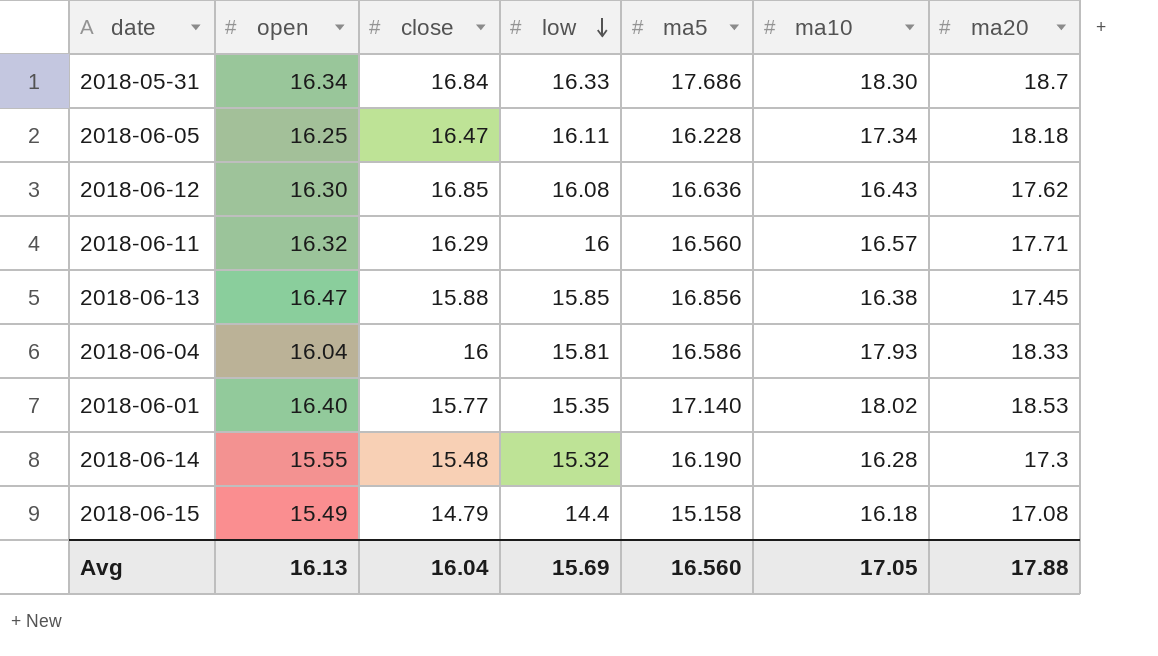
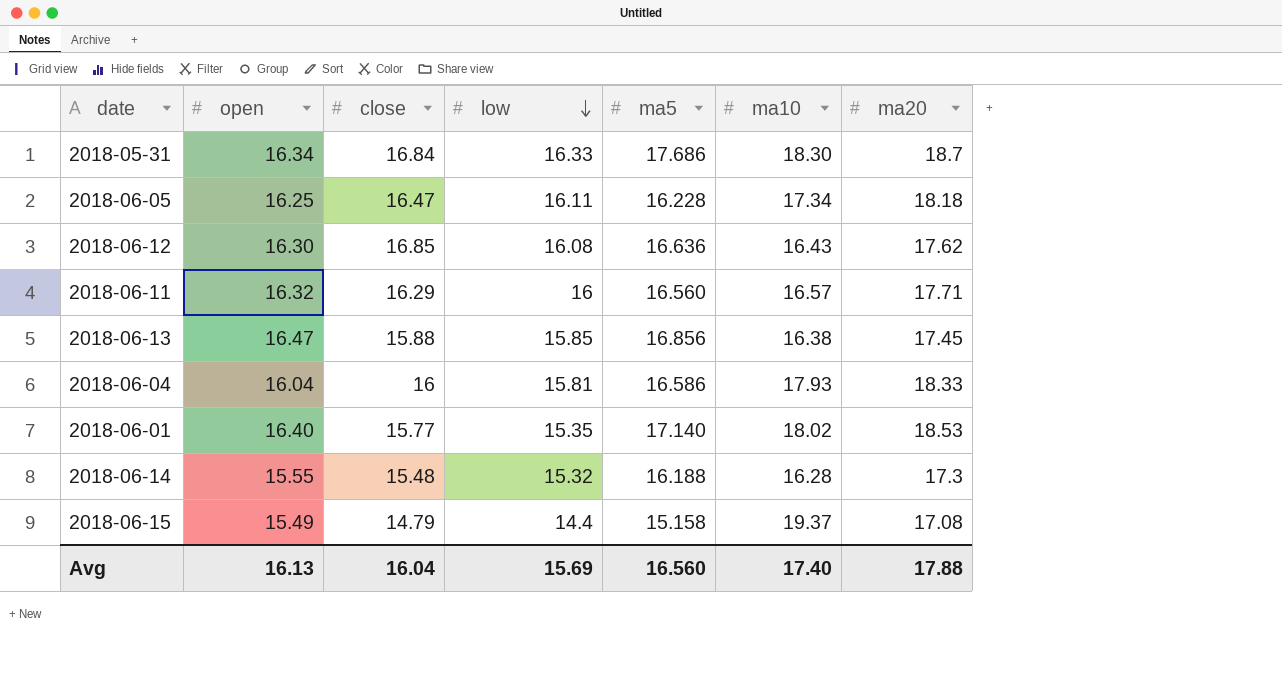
2018-06-14 | ma5: 16.190 -> 16.188
2018-06-15 | ma10: 16.18 -> 19.37
Avg | ma10: 17.05 -> 17.40

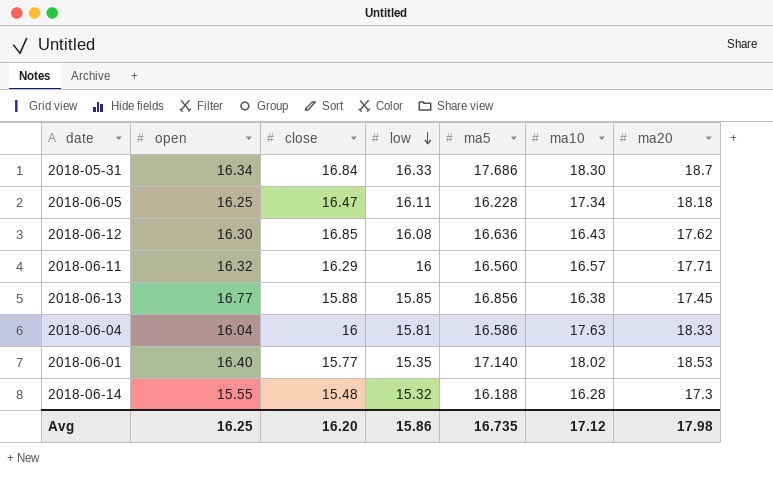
row 2018-06-15: 15.49 | 14.79 | 14.4 | 15.158 | 19.37 | 17.08 -> none
2018-06-13 | open: 16.47 -> 16.77
2018-06-04 | ma10: 17.93 -> 17.63
Avg | open: 16.13 -> 16.25
Avg | close: 16.04 -> 16.20
Avg | low: 15.69 -> 15.86
Avg | ma5: 16.560 -> 16.735
Avg | ma10: 17.40 -> 17.12
Avg | ma20: 17.88 -> 17.98

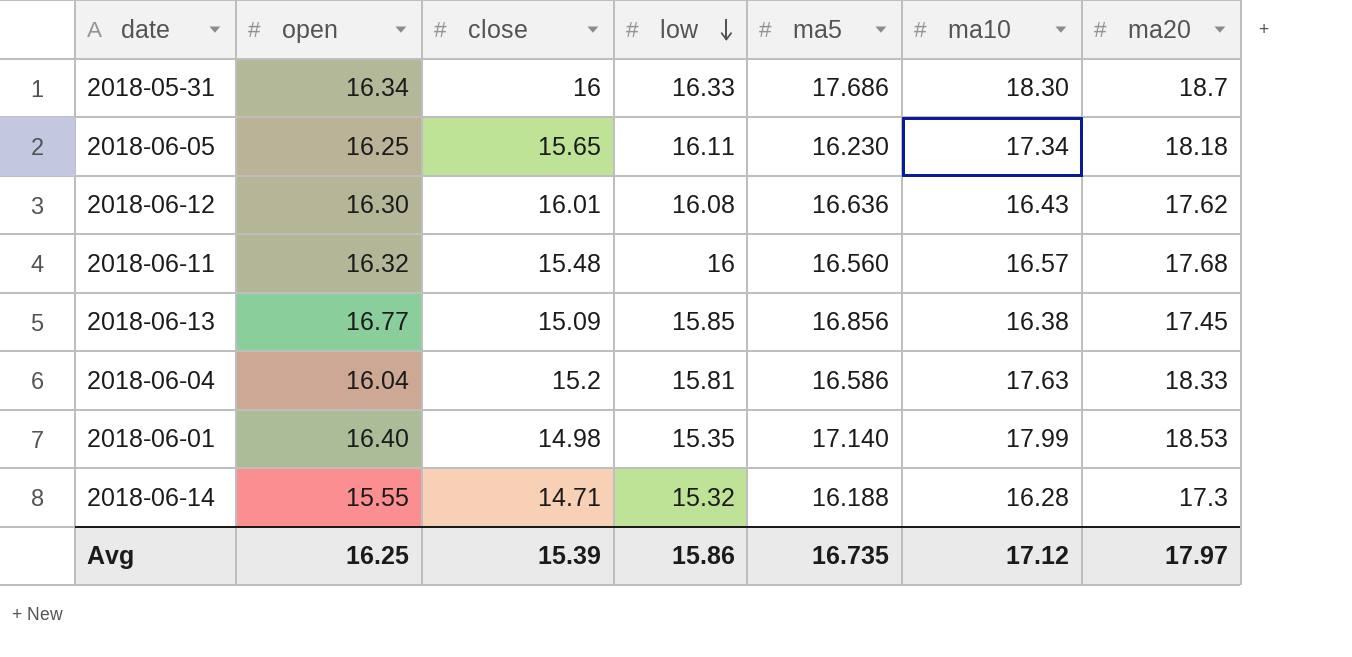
2018-05-31 | close: 16.84 -> 16
2018-06-05 | close: 16.47 -> 15.65
2018-06-05 | ma5: 16.228 -> 16.230
2018-06-12 | close: 16.85 -> 16.01
2018-06-11 | close: 16.29 -> 15.48
2018-06-11 | ma20: 17.71 -> 17.68
2018-06-13 | close: 15.88 -> 15.09
2018-06-04 | close: 16 -> 15.2
2018-06-01 | close: 15.77 -> 14.98
2018-06-01 | ma10: 18.02 -> 17.99
2018-06-14 | close: 15.48 -> 14.71
Avg | close: 16.20 -> 15.39
Avg | ma20: 17.98 -> 17.97

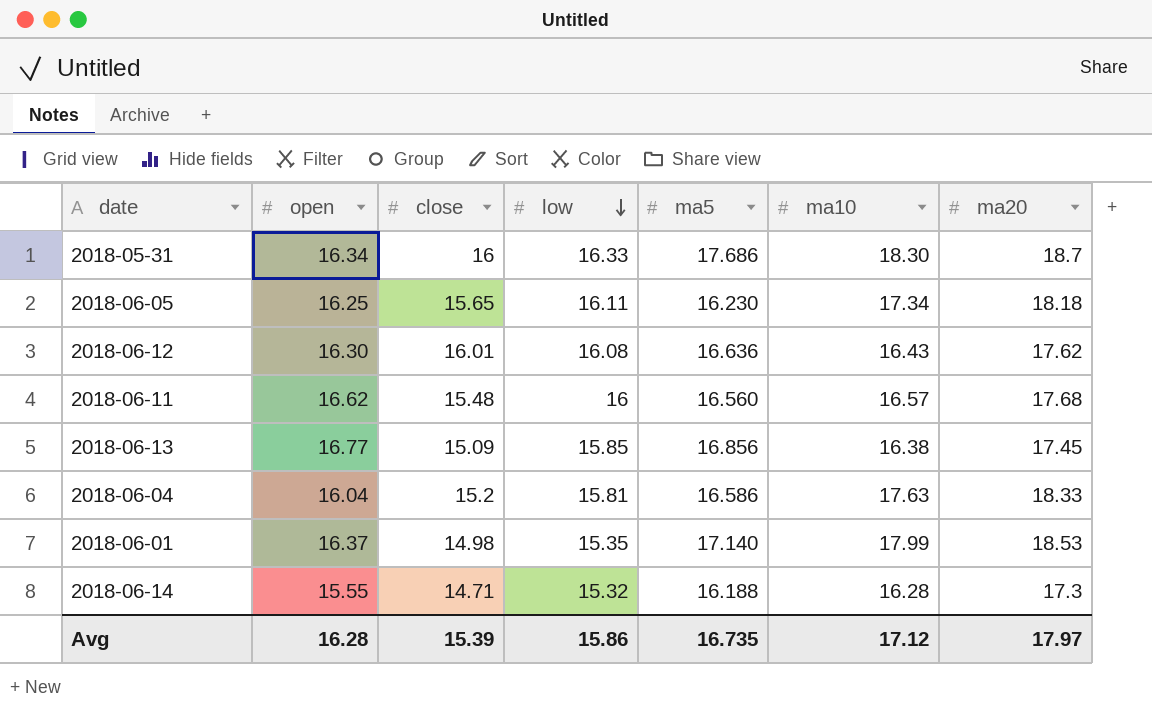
2018-06-11 | open: 16.32 -> 16.62
2018-06-01 | open: 16.40 -> 16.37
Avg | open: 16.25 -> 16.28

